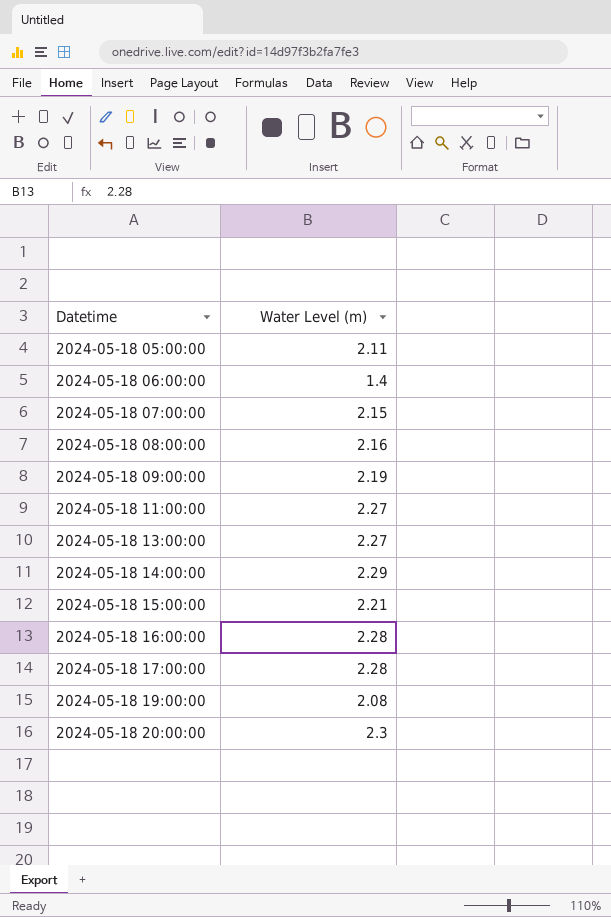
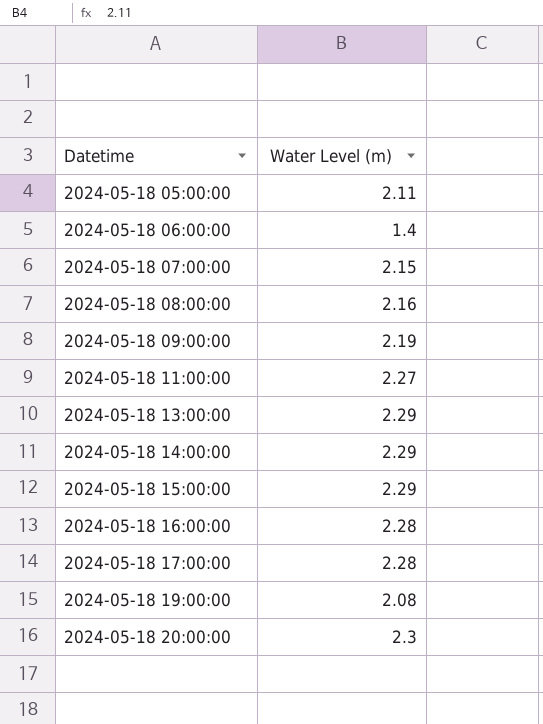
2024-05-18 13:00:00 | Water Level (m): 2.27 -> 2.29
2024-05-18 15:00:00 | Water Level (m): 2.21 -> 2.29

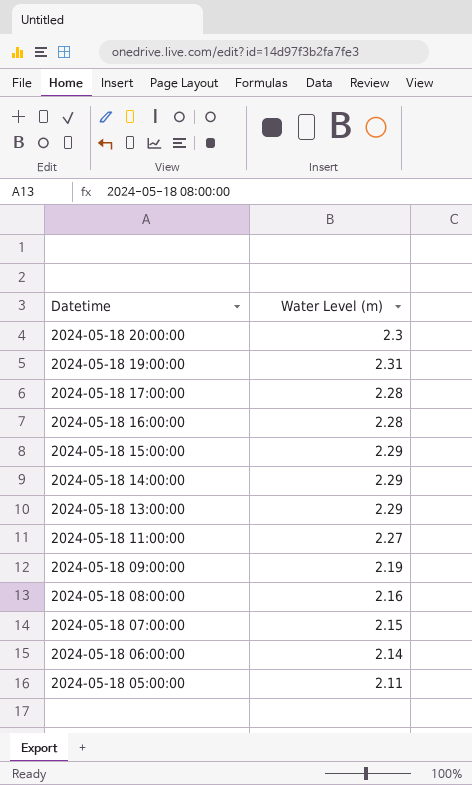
row order: Datetime ascending -> Datetime descending
2024-05-18 19:00:00 | Water Level (m): 2.08 -> 2.31
2024-05-18 06:00:00 | Water Level (m): 1.4 -> 2.14

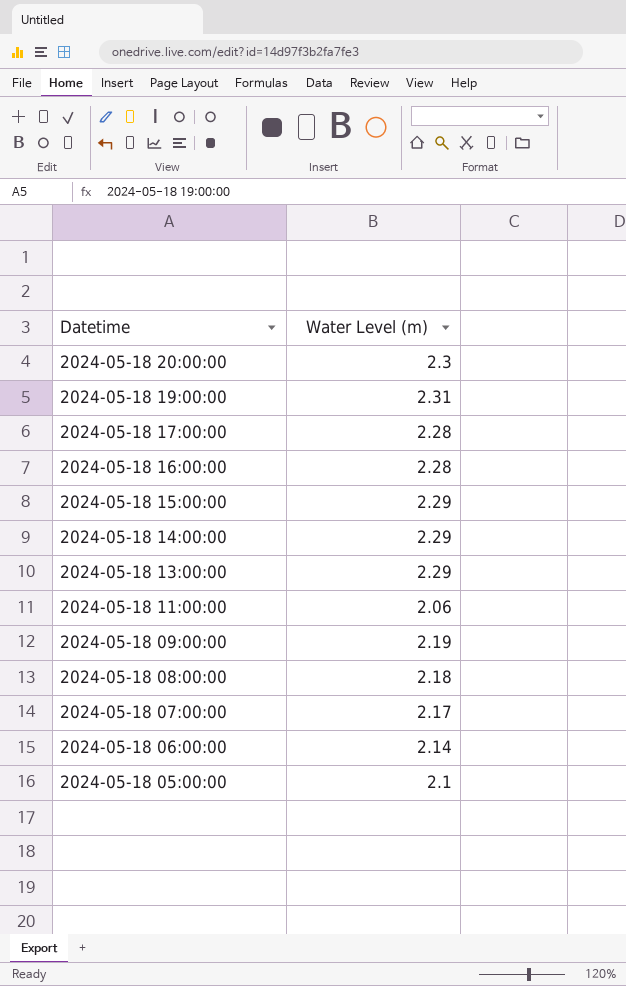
2024-05-18 11:00:00 | Water Level (m): 2.27 -> 2.06
2024-05-18 08:00:00 | Water Level (m): 2.16 -> 2.18
2024-05-18 07:00:00 | Water Level (m): 2.15 -> 2.17
2024-05-18 05:00:00 | Water Level (m): 2.11 -> 2.1

